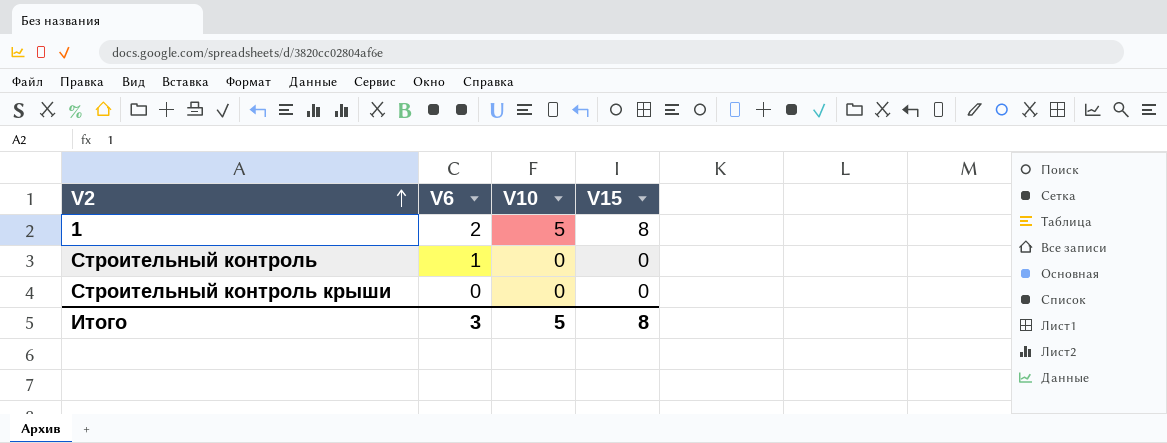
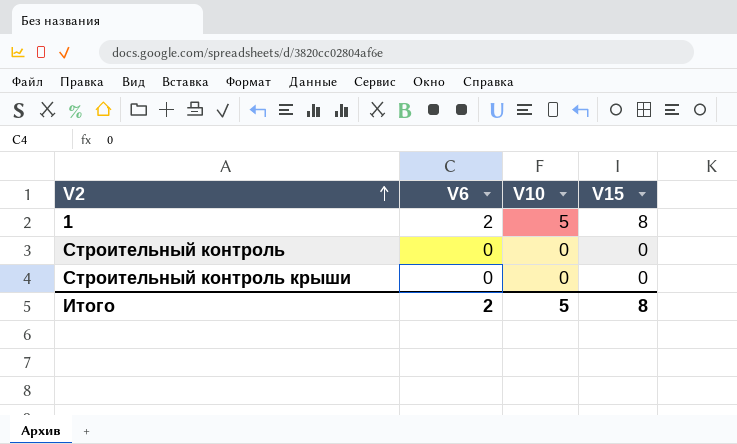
Строительный контроль | V6: 1 -> 0
Итого | V6: 3 -> 2

